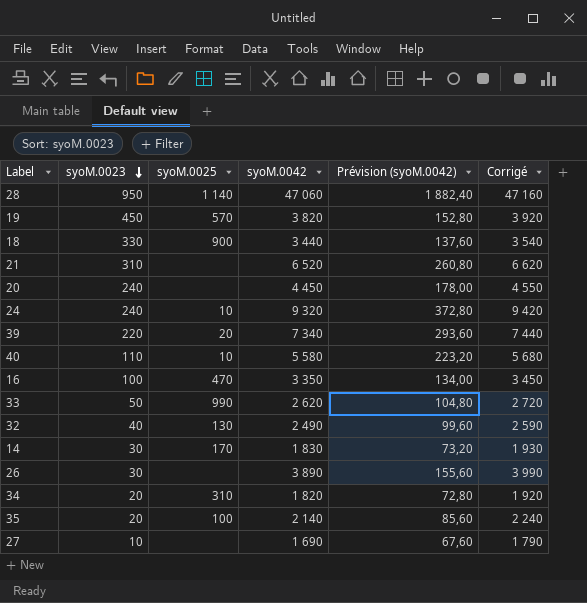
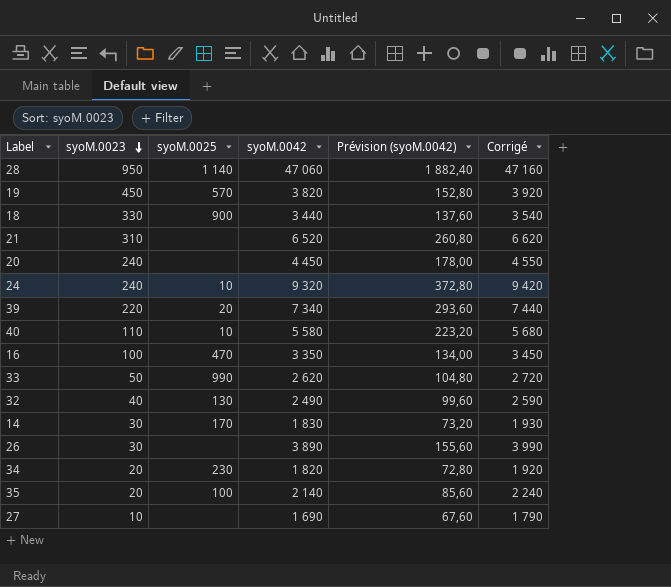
34 | syoM.0025: 310 -> 230

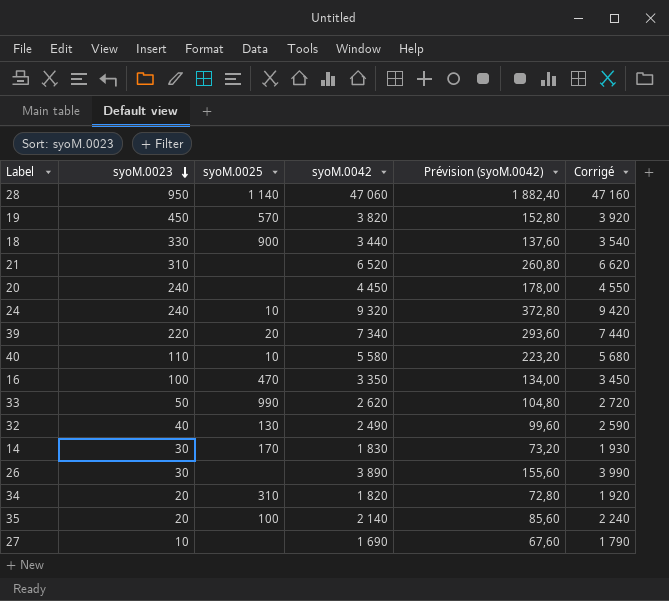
34 | syoM.0025: 230 -> 310

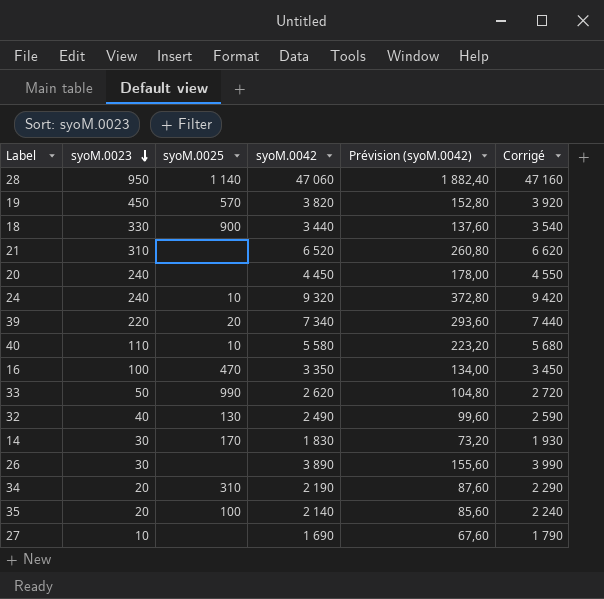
34 | syoM.0042: 1 820 -> 2 190
34 | Prévision (syoM.0042): 72,80 -> 87,60
34 | Corrigé: 1 920 -> 2 290

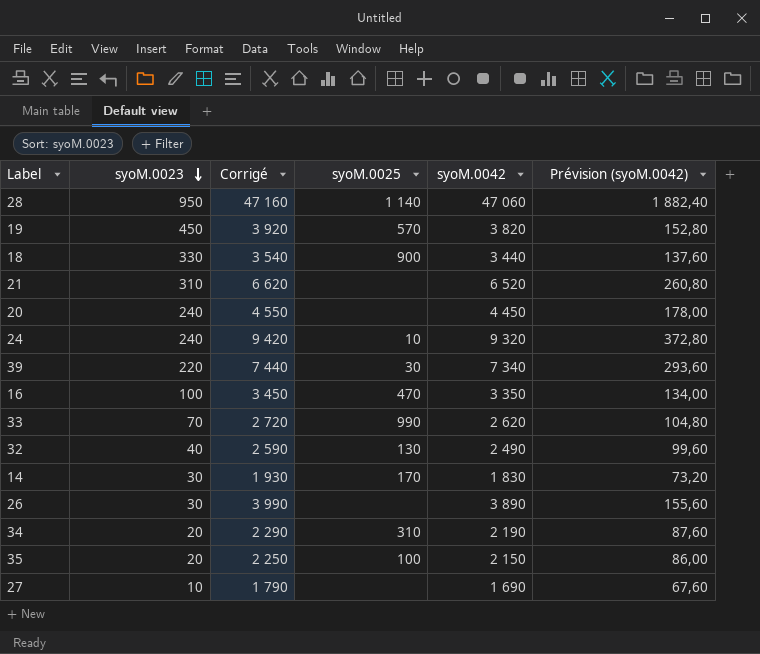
column Corrigé | position: 6 -> 3
row 40: 110 | 10 | 5 580 | 223,20 | 5 680 -> none
39 | syoM.0025: 20 -> 30
33 | syoM.0023: 50 -> 70
35 | Corrigé: 2 240 -> 2 250
35 | syoM.0042: 2 140 -> 2 150
35 | Prévision (syoM.0042): 85,60 -> 86,00

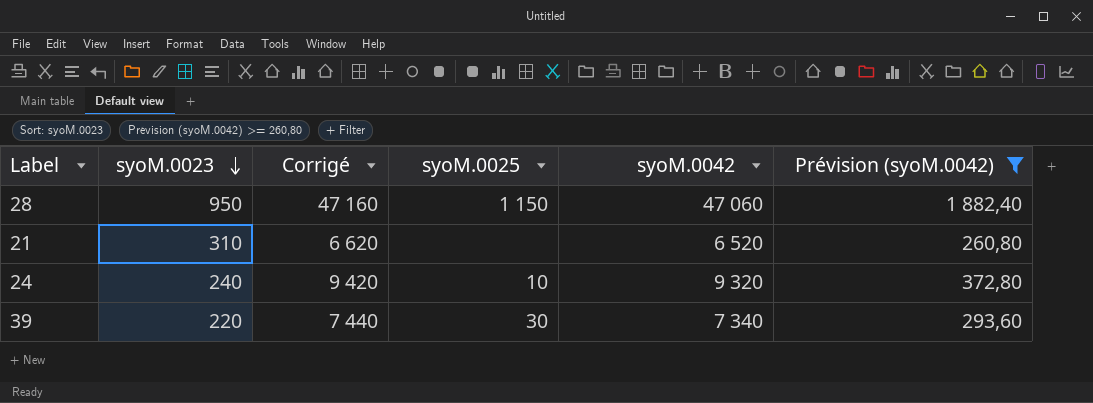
filter: none -> Prévision (syoM.0042) >= 260,80
28 | syoM.0025: 1 140 -> 1 150

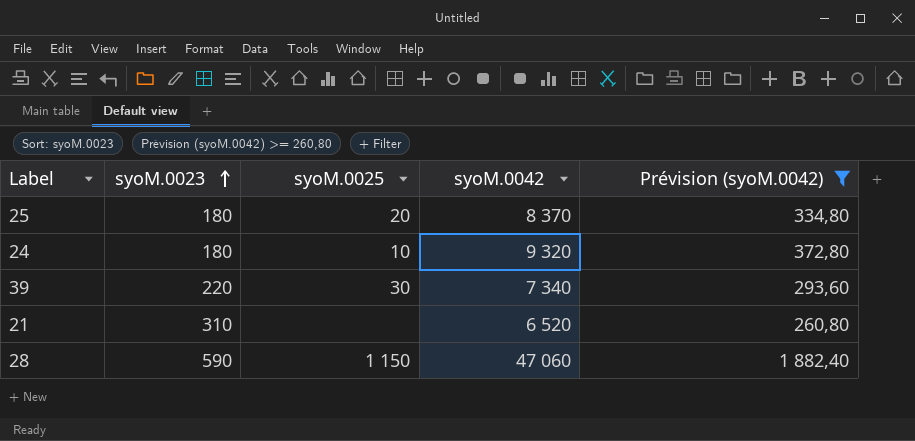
row order: syoM.0023 descending -> syoM.0023 ascending
column Corrigé | formula: [syoM.0042] + 100 -> none
row 25: none -> 180 | 20 | 8 370 | 334,80
24 | syoM.0023: 240 -> 180
28 | syoM.0023: 950 -> 590

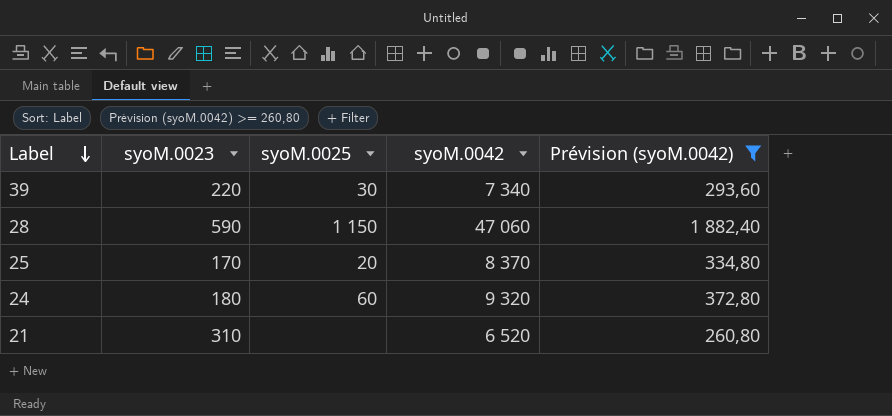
row order: syoM.0023 ascending -> Label descending
25 | syoM.0023: 180 -> 170
24 | syoM.0025: 10 -> 60

